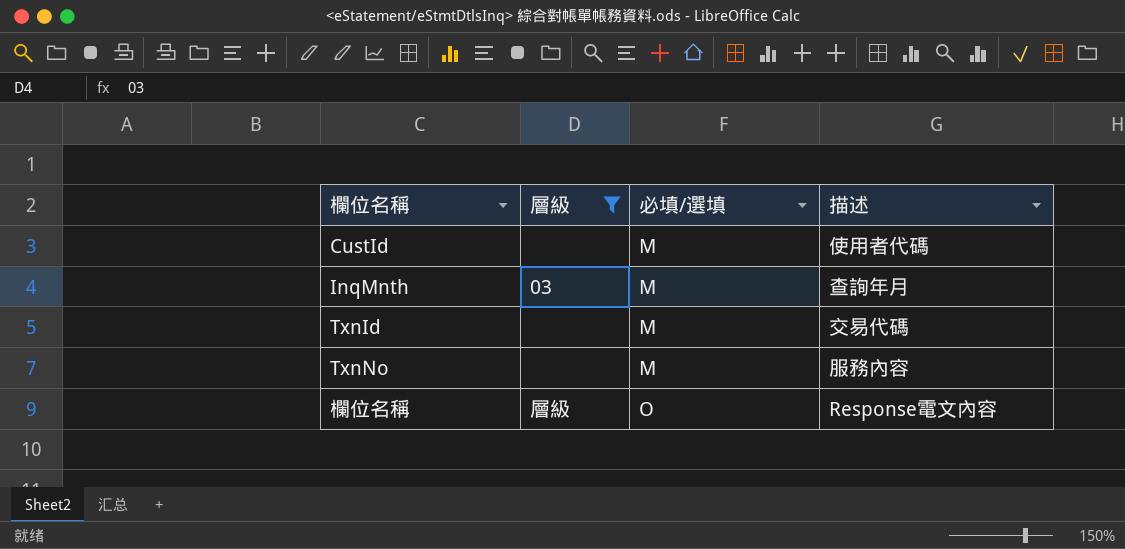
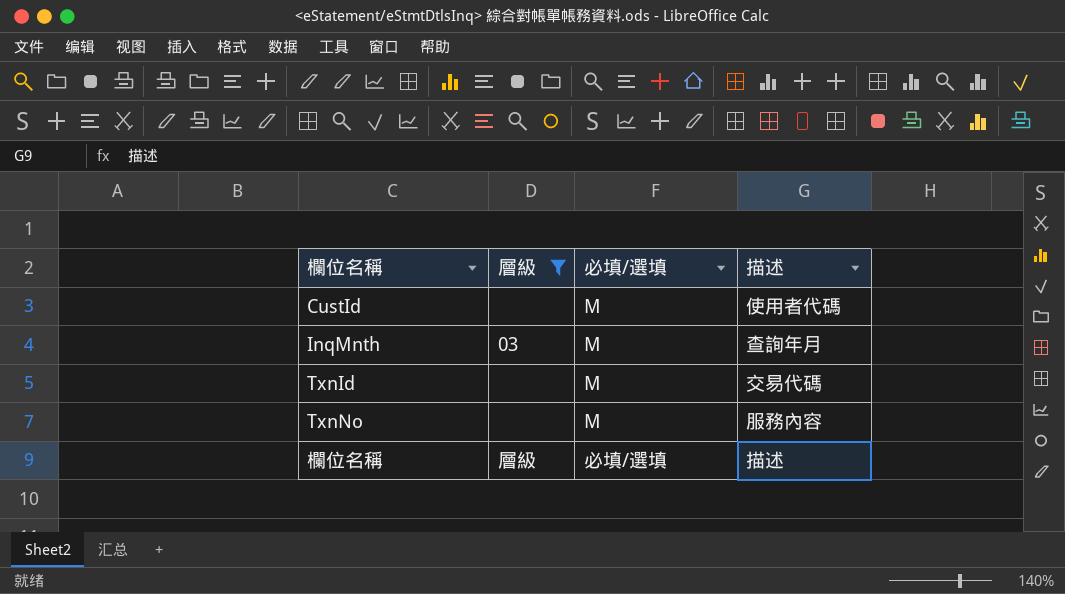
欄位名稱 | 必填/選填: O -> 必填/選填
欄位名稱 | 描述: Response電文內容 -> 描述

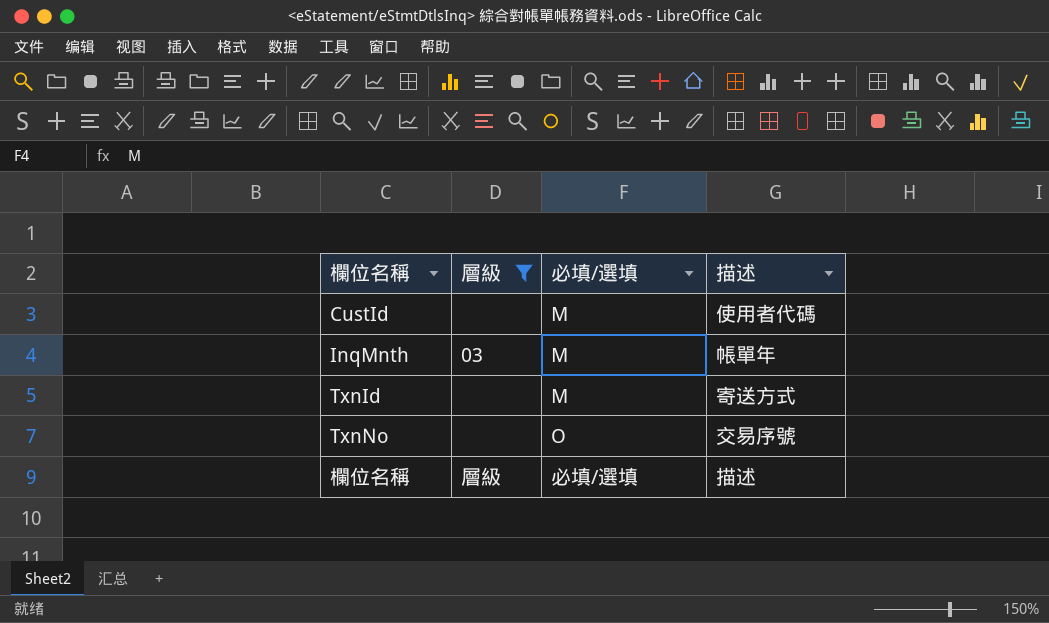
InqMnth | 描述: 查詢年月 -> 帳單年
TxnId | 描述: 交易代碼 -> 寄送方式
TxnNo | 必填/選填: M -> O
TxnNo | 描述: 服務內容 -> 交易序號

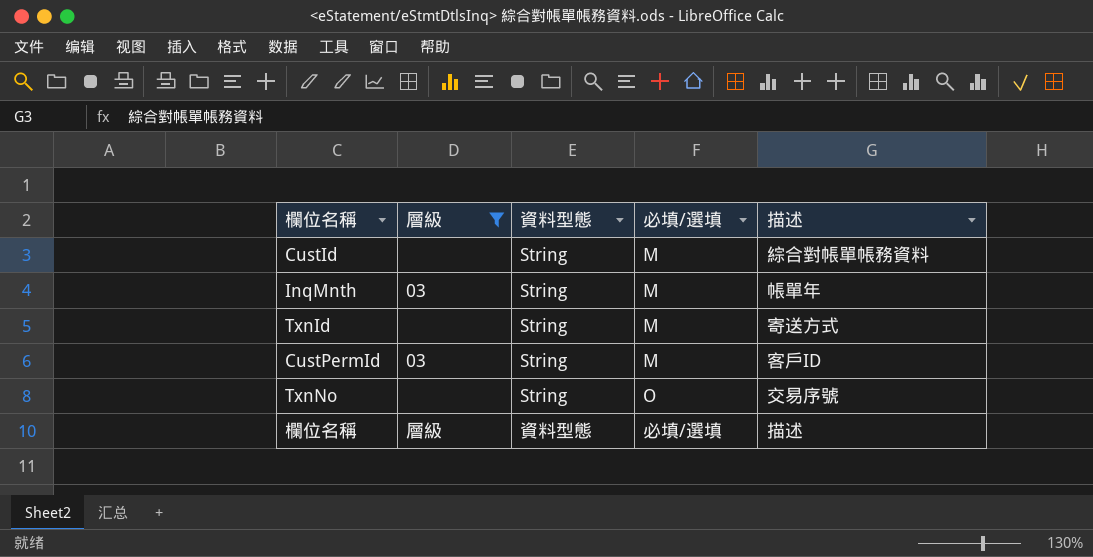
column 資料型態 | position: none -> 3
CustId | 描述: 使用者代碼 -> 綜合對帳單帳務資料
row CustPermId: none -> 03 | String | M | 客戶ID

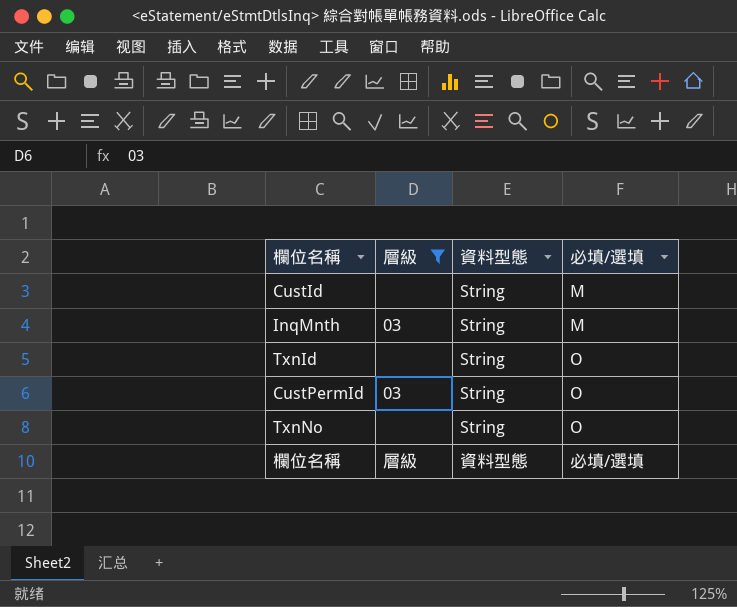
column 描述 | position: 5 -> none
TxnId | 必填/選填: M -> O
CustPermId | 必填/選填: M -> O

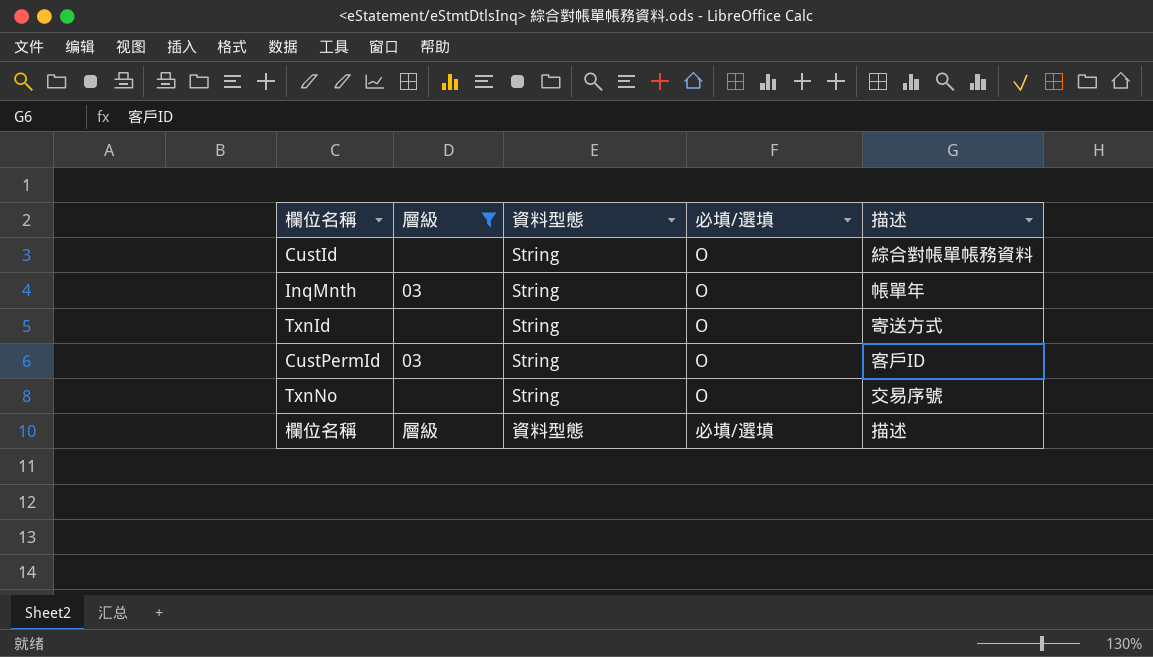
column 描述 | position: none -> 5
CustId | 必填/選填: M -> O
InqMnth | 必填/選填: M -> O

